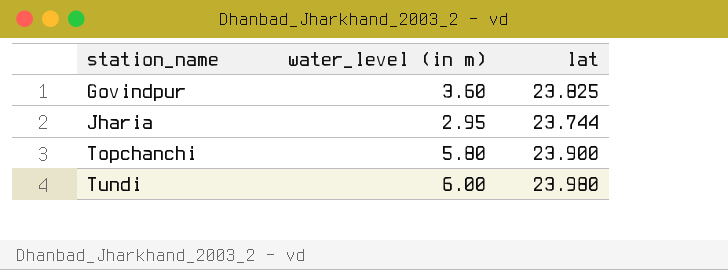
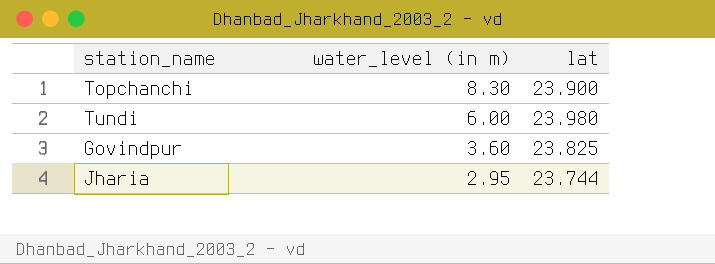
row order: station_name ascending -> water_level (in m) descending
Topchanchi | water_level (in m): 5.80 -> 8.30

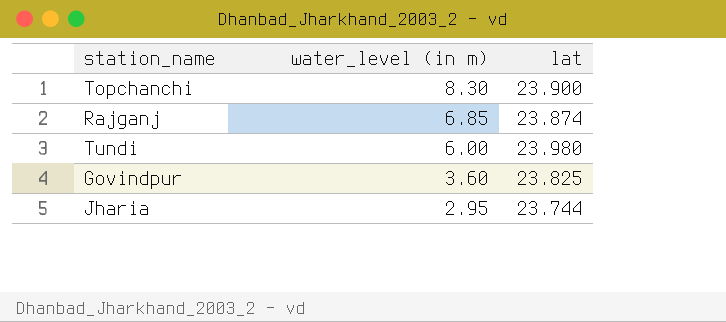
row Rajganj: none -> 6.85 | 23.874

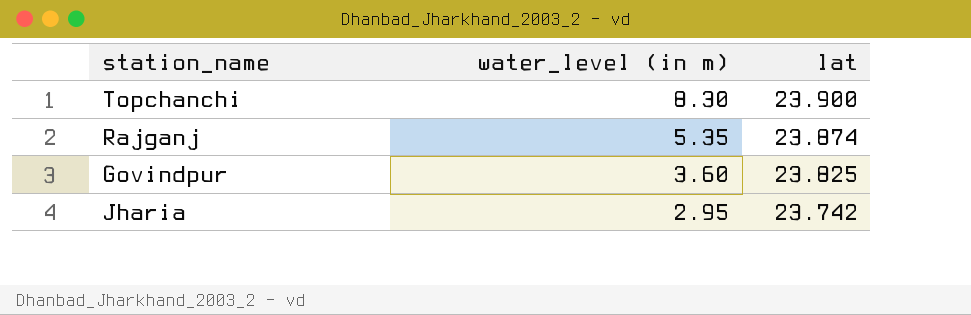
row Tundi: 6.00 | 23.980 -> none
Rajganj | water_level (in m): 6.85 -> 5.35
Jharia | lat: 23.744 -> 23.742

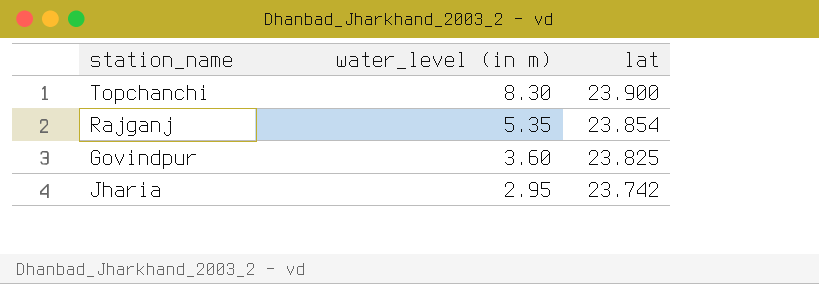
Rajganj | lat: 23.874 -> 23.854

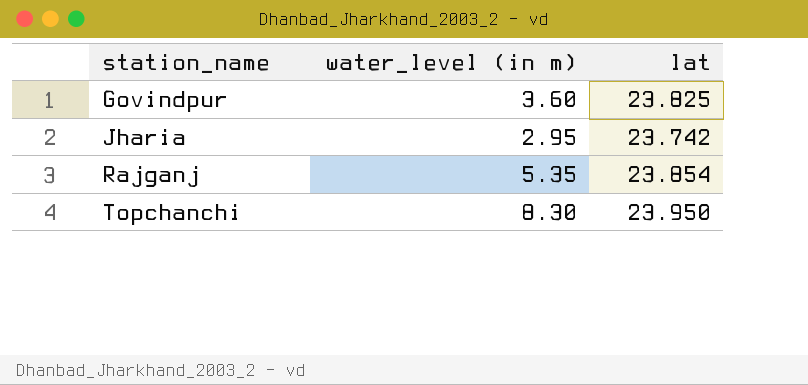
row order: water_level (in m) descending -> station_name ascending
Topchanchi | lat: 23.900 -> 23.950

